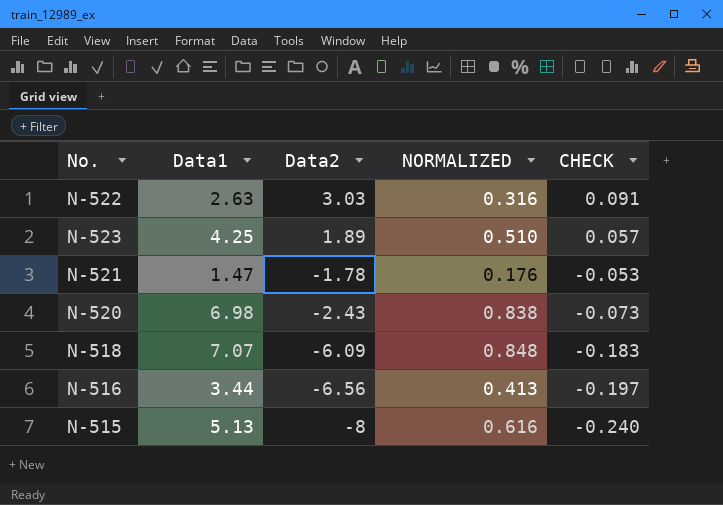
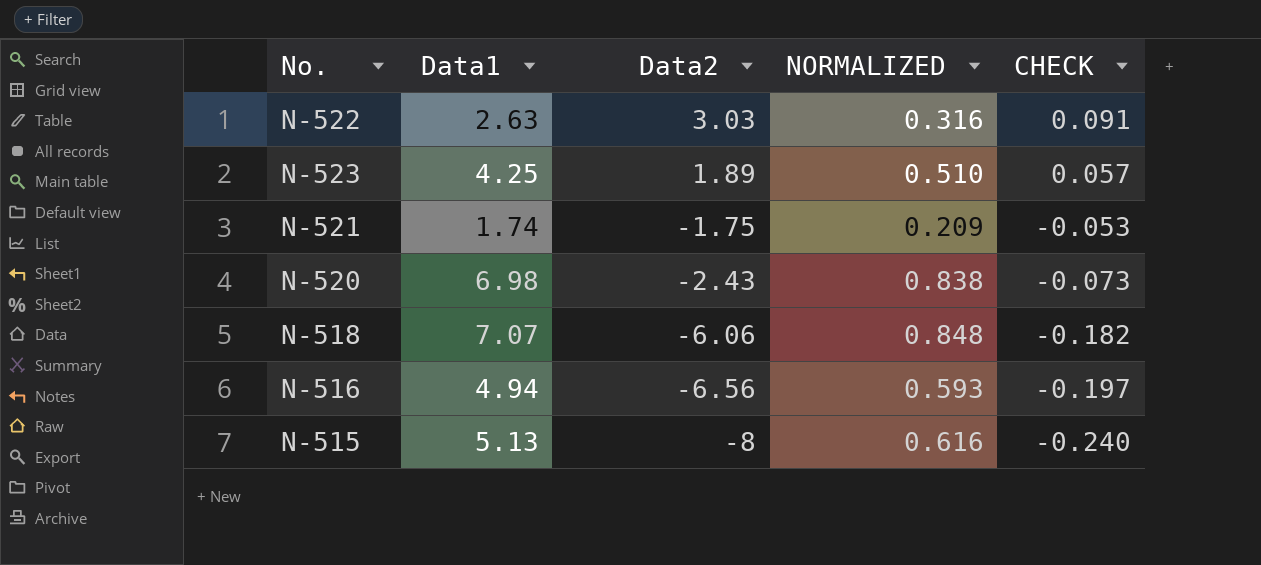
N-521 | Data1: 1.47 -> 1.74
N-521 | Data2: -1.78 -> -1.75
N-521 | NORMALIZED: 0.176 -> 0.209
N-518 | Data2: -6.09 -> -6.06
N-518 | CHECK: -0.183 -> -0.182
N-516 | Data1: 3.44 -> 4.94
N-516 | NORMALIZED: 0.413 -> 0.593

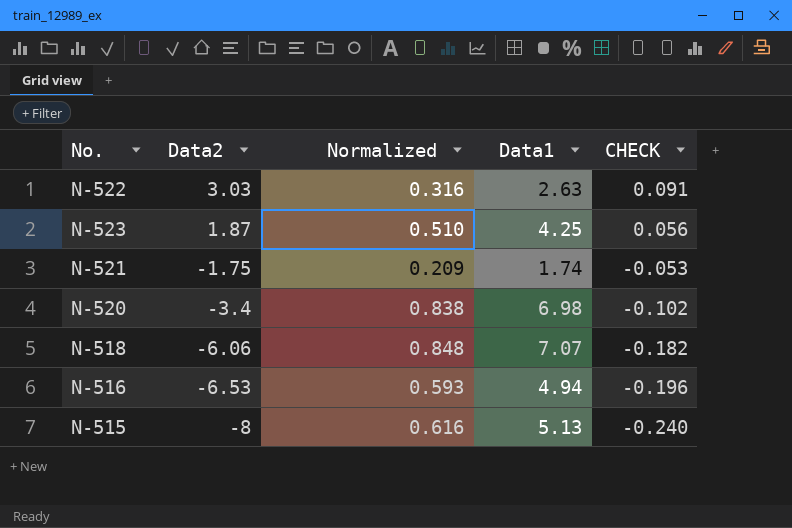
column name: NORMALIZED -> Normalized
column Data1 | position: 2 -> 4
N-523 | Data2: 1.89 -> 1.87
N-523 | CHECK: 0.057 -> 0.056
N-520 | Data2: -2.43 -> -3.4
N-520 | CHECK: -0.073 -> -0.102
N-516 | Data2: -6.56 -> -6.53
N-516 | CHECK: -0.197 -> -0.196

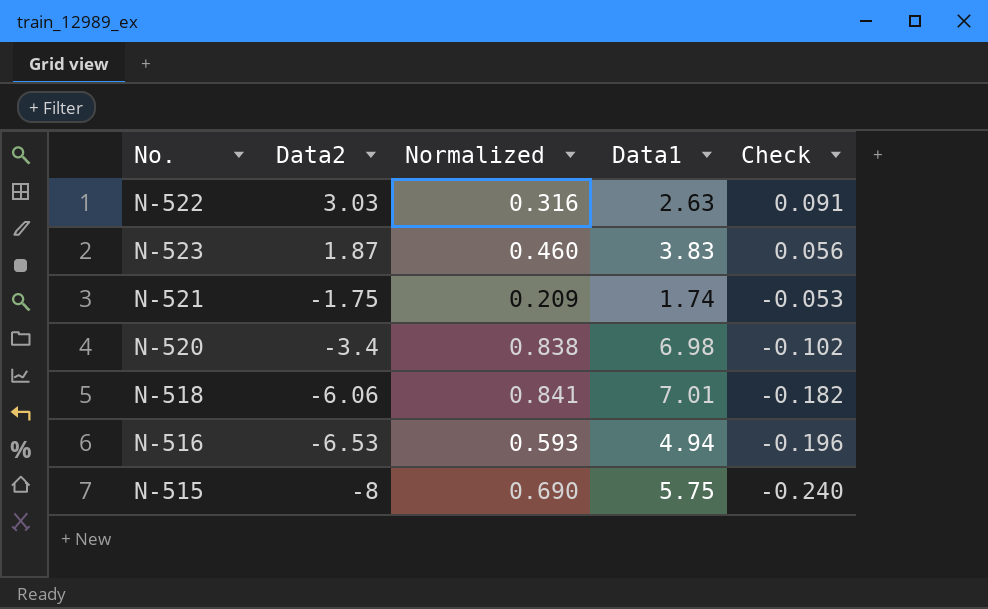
column name: CHECK -> Check
N-523 | Normalized: 0.510 -> 0.460
N-523 | Data1: 4.25 -> 3.83
N-518 | Normalized: 0.848 -> 0.841
N-518 | Data1: 7.07 -> 7.01
N-515 | Normalized: 0.616 -> 0.690
N-515 | Data1: 5.13 -> 5.75

